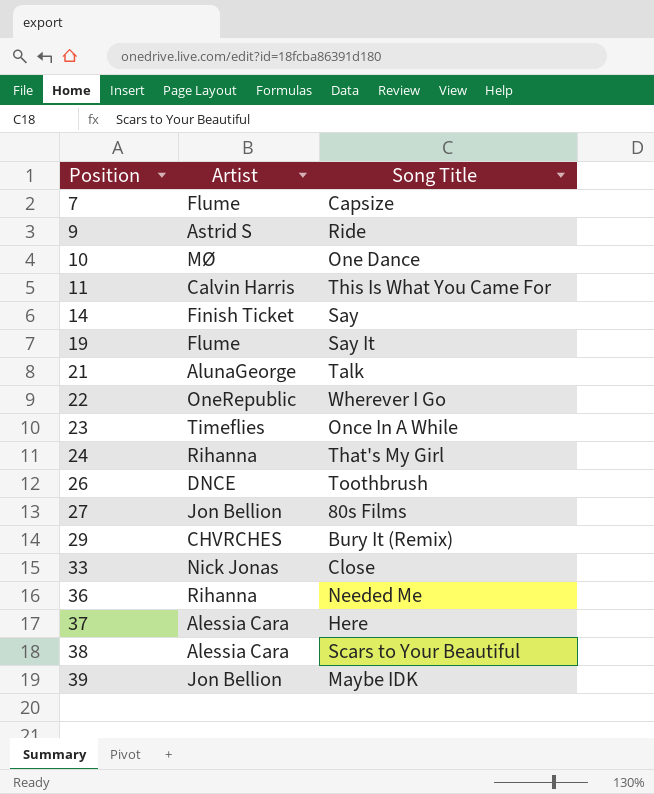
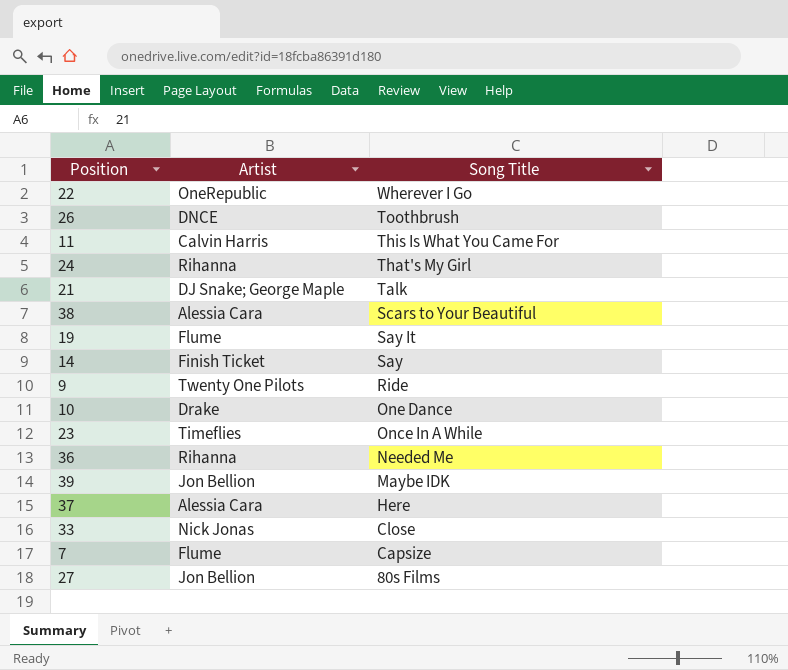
row order: Position ascending -> Song Title descending
row 29: CHVRCHES | Bury It (Remix) -> none
21 | Artist: AlunaGeorge -> DJ Snake; George Maple
9 | Artist: Astrid S -> Twenty One Pilots
10 | Artist: MØ -> Drake

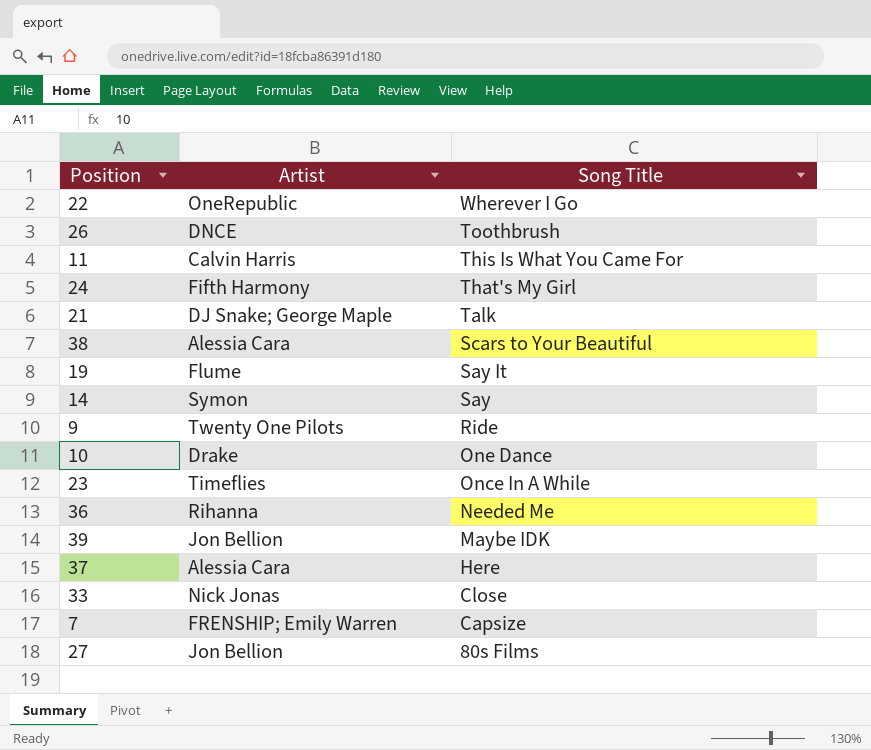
24 | Artist: Rihanna -> Fifth Harmony
14 | Artist: Finish Ticket -> Symon
7 | Artist: Flume -> FRENSHIP; Emily Warren

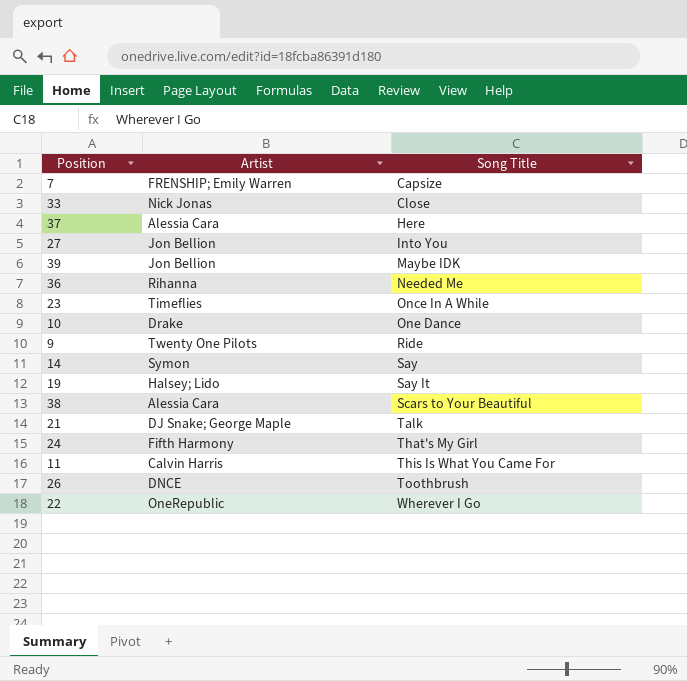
row order: Song Title descending -> Song Title ascending
27 | Song Title: 80s Films -> Into You
19 | Artist: Flume -> Halsey; Lido

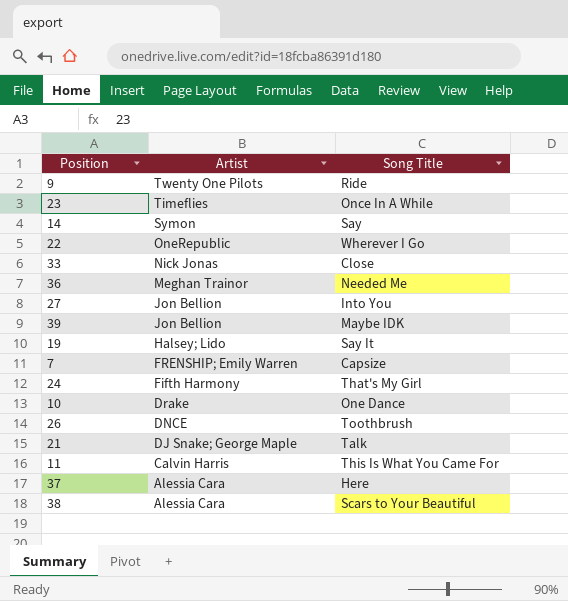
row order: Song Title ascending -> Artist descending
36 | Artist: Rihanna -> Meghan Trainor

